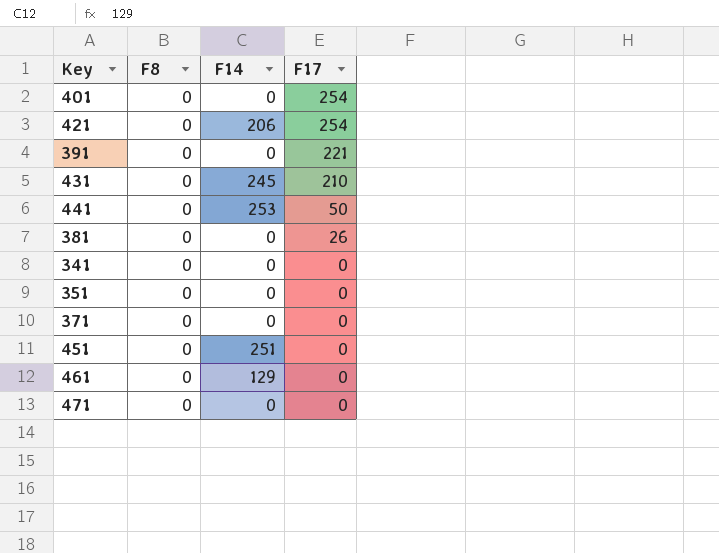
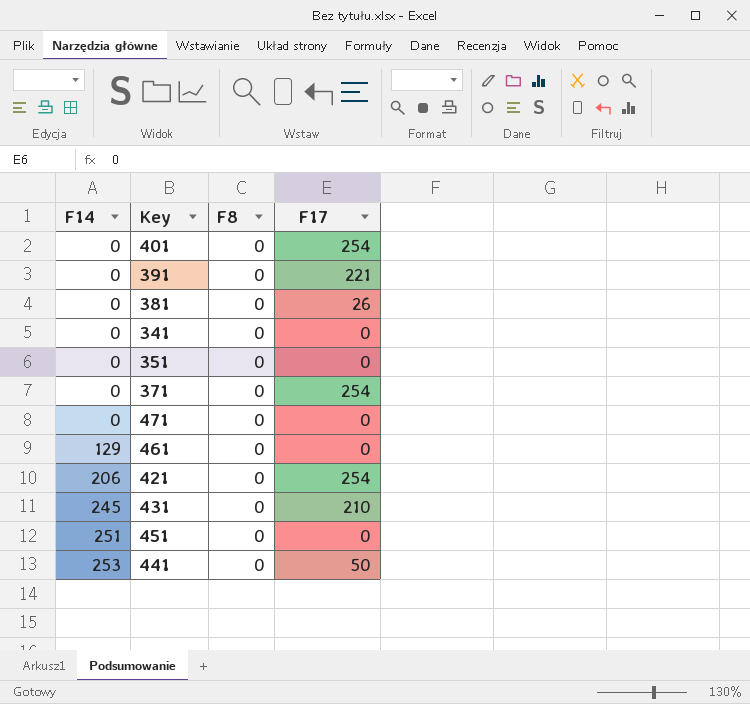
row order: F17 descending -> F14 ascending
column F14 | position: 3 -> 1
371 | F17: 0 -> 254

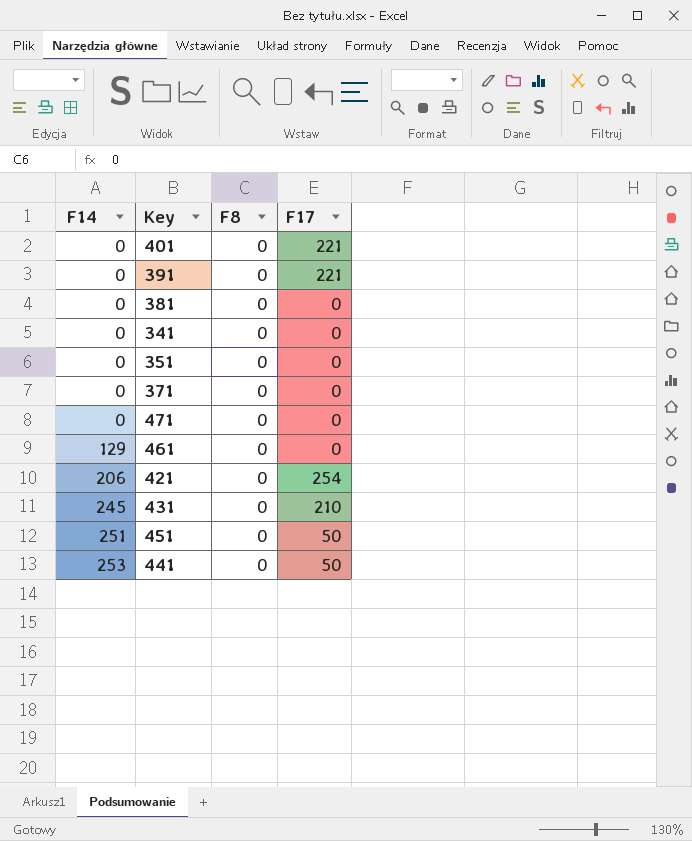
401 | F17: 254 -> 221
381 | F17: 26 -> 0
371 | F17: 254 -> 0
451 | F17: 0 -> 50

